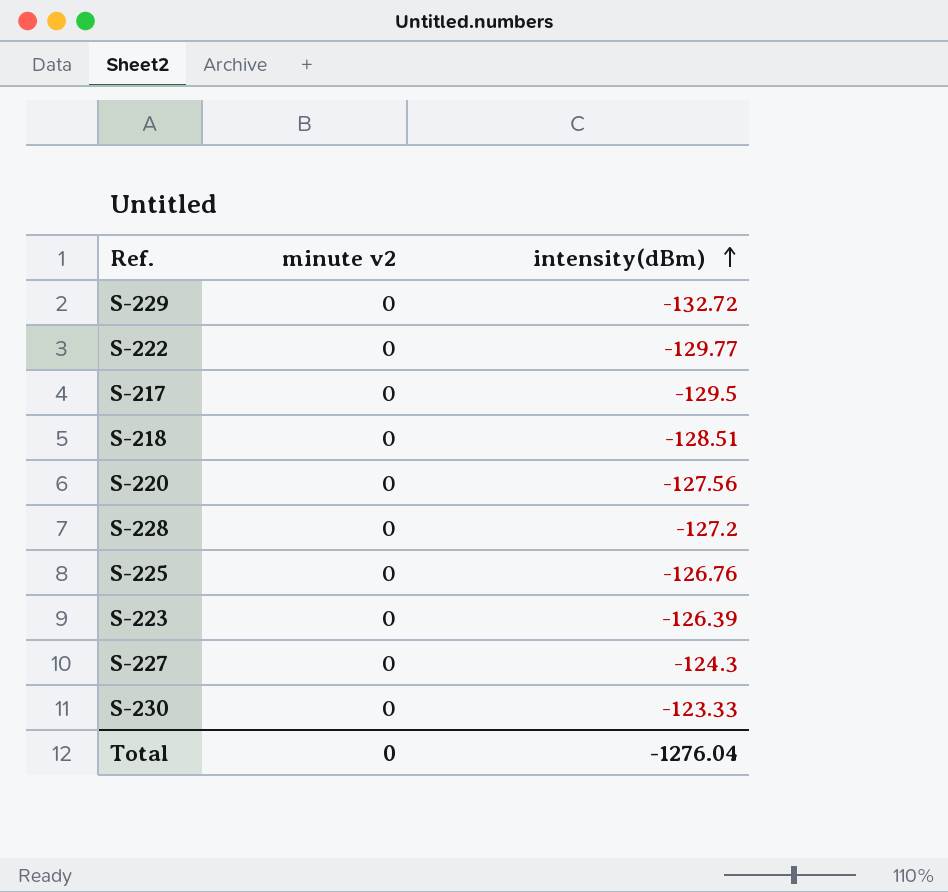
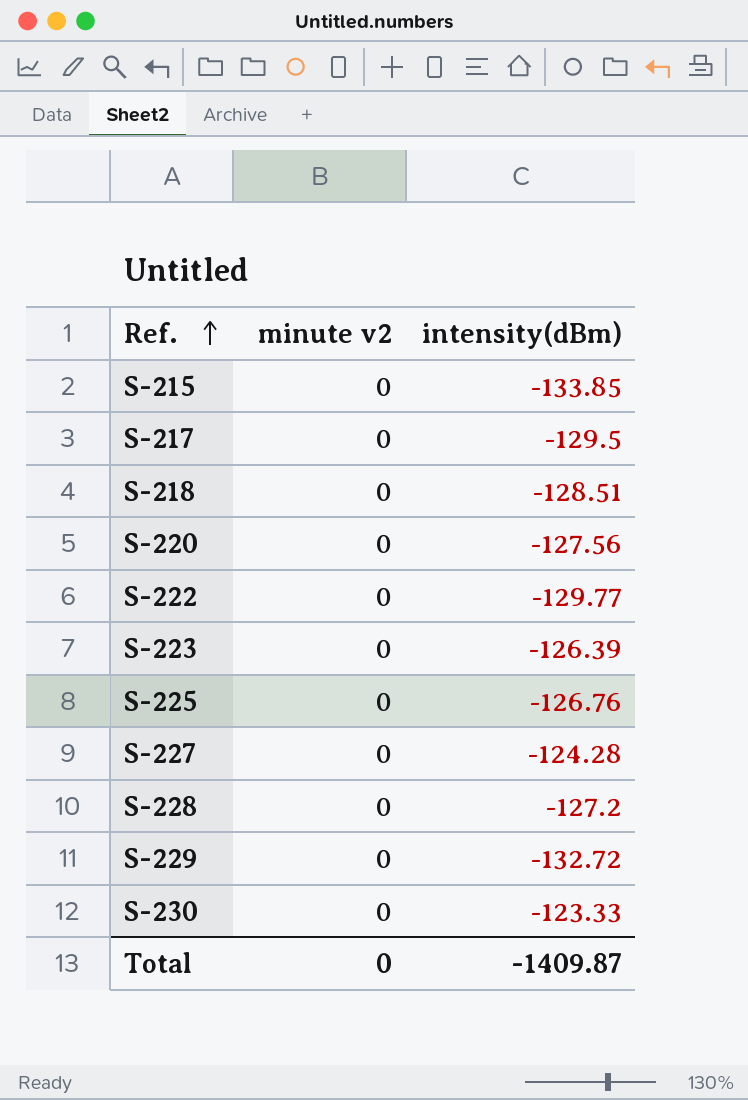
row order: intensity(dBm) ascending -> Ref. ascending
row S-215: none -> 0 | -133.85
S-227 | intensity(dBm): -124.3 -> -124.28
Total | intensity(dBm): -1276.04 -> -1409.87

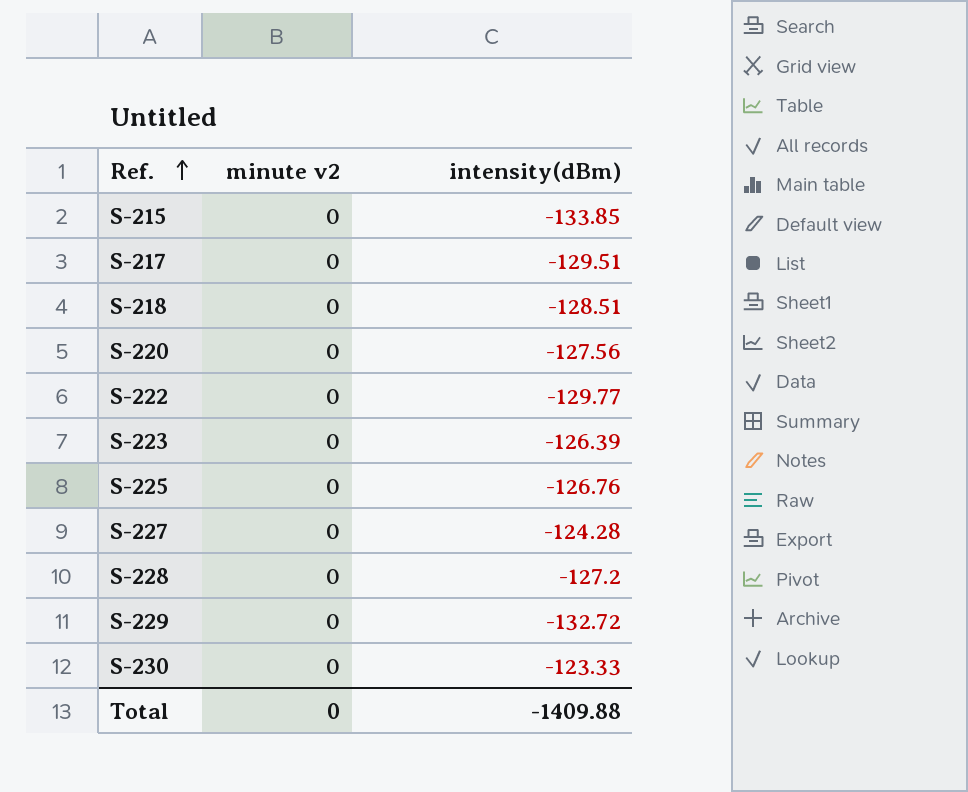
S-217 | intensity(dBm): -129.5 -> -129.51
Total | intensity(dBm): -1409.87 -> -1409.88

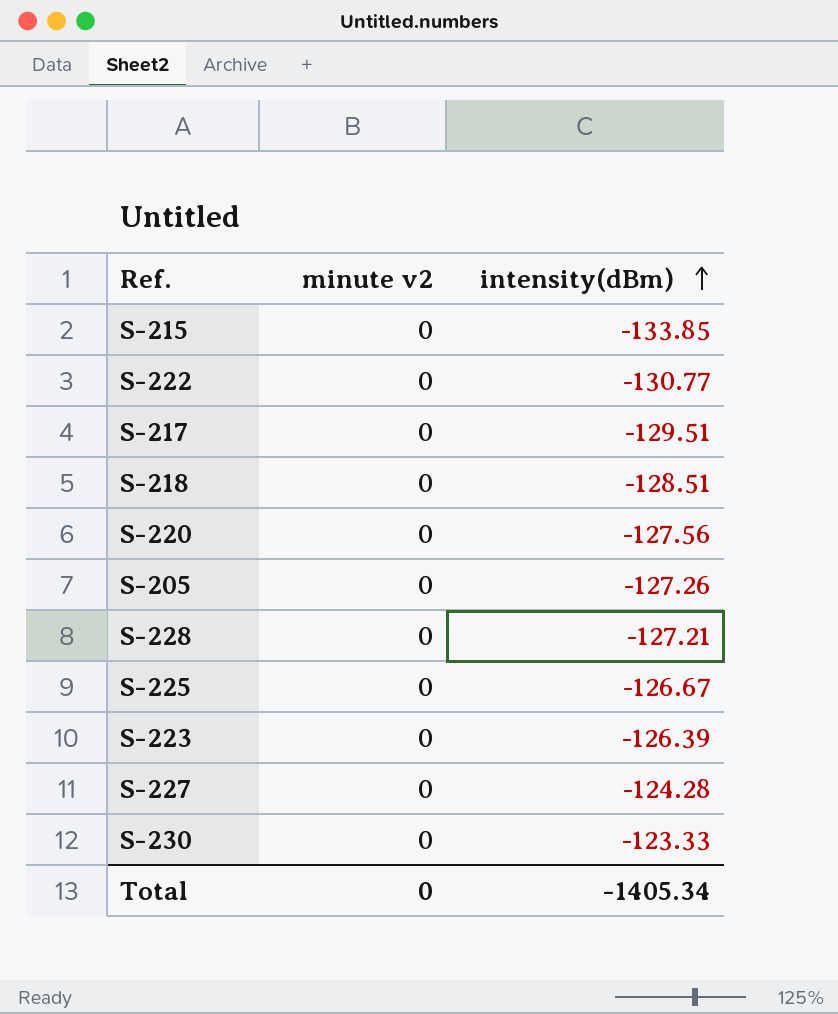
row order: Ref. ascending -> intensity(dBm) ascending
row S-229: 0 | -132.72 -> none
S-222 | intensity(dBm): -129.77 -> -130.77
row S-205: none -> 0 | -127.26
S-228 | intensity(dBm): -127.2 -> -127.21
S-225 | intensity(dBm): -126.76 -> -126.67
Total | intensity(dBm): -1409.88 -> -1405.34

